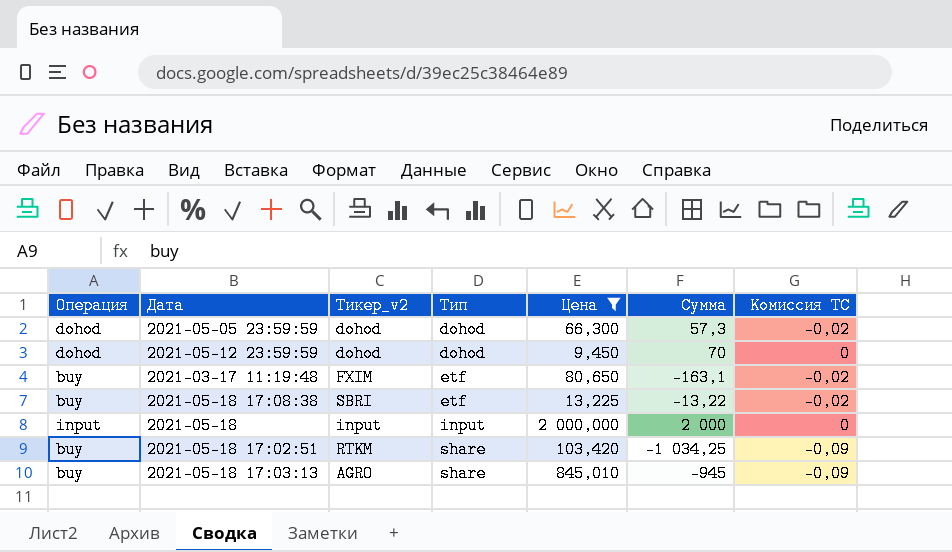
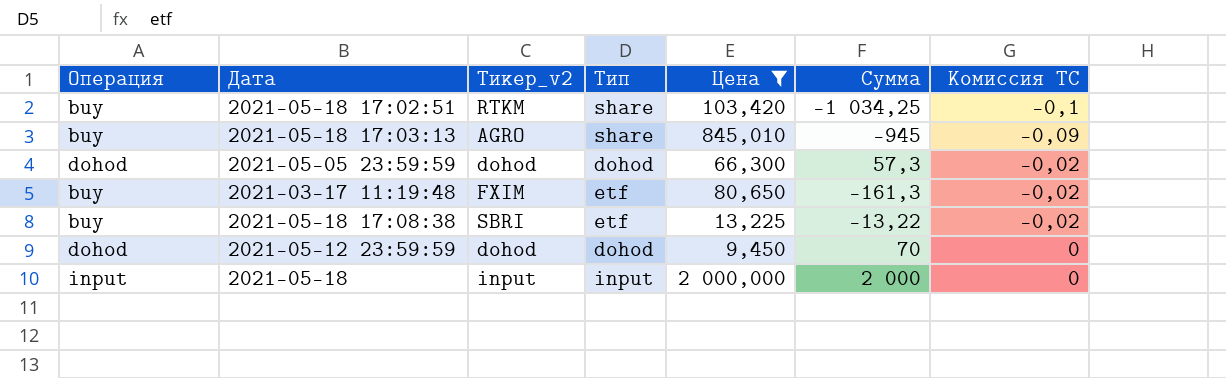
row order: Тип ascending -> Комиссия ТС ascending
2021-05-18 17:02:51 | Комиссия ТС: -0,09 -> -0,1
2021-03-17 11:19:48 | Сумма: -163,1 -> -161,3

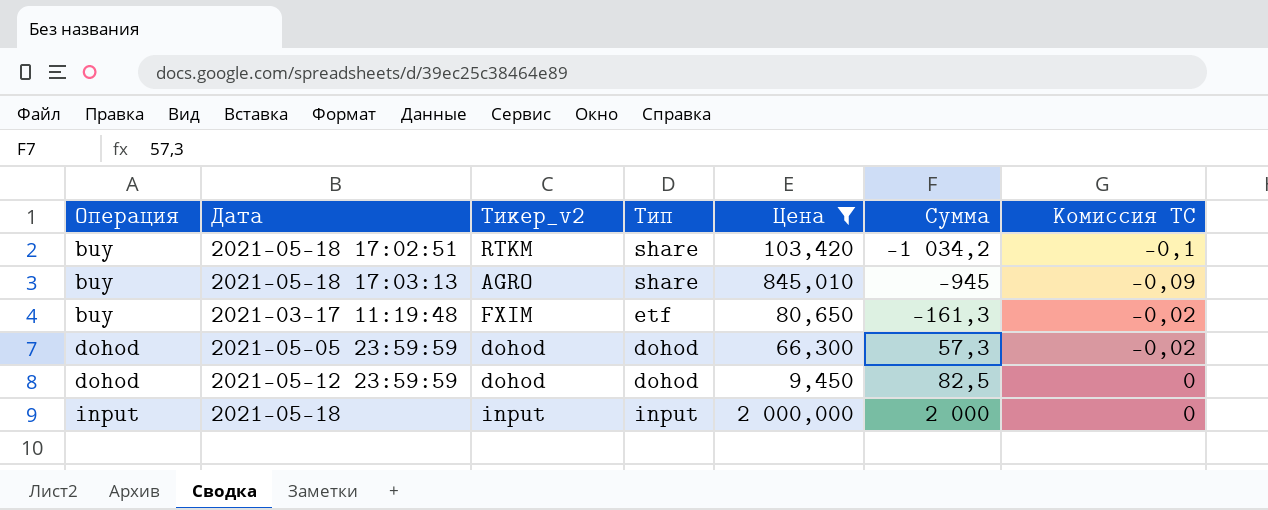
row order: Комиссия ТС ascending -> Операция ascending
row 2021-05-18 17:08:38: buy | SBRI | etf | 13,225 | -13,22 | -0,02 -> none
2021-05-18 17:02:51 | Сумма: -1 034,25 -> -1 034,2
2021-05-12 23:59:59 | Сумма: 70 -> 82,5

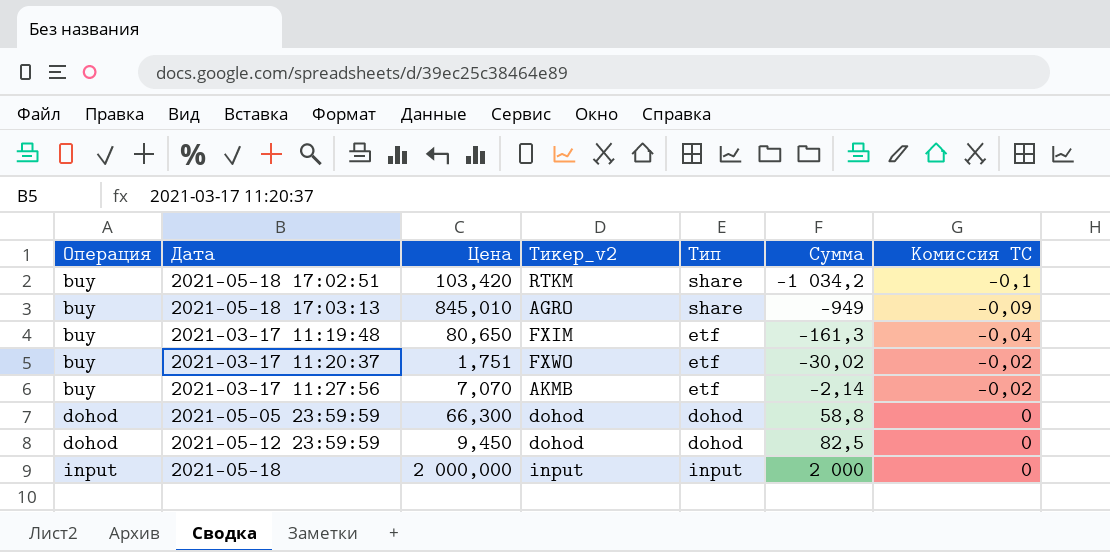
filter: Цена >= 9,450 -> none
column Цена | position: 5 -> 3
2021-05-18 17:03:13 | Сумма: -945 -> -949
2021-03-17 11:19:48 | Комиссия ТС: -0,02 -> -0,04
2021-05-05 23:59:59 | Сумма: 57,3 -> 58,8
2021-05-05 23:59:59 | Комиссия ТС: -0,02 -> 0

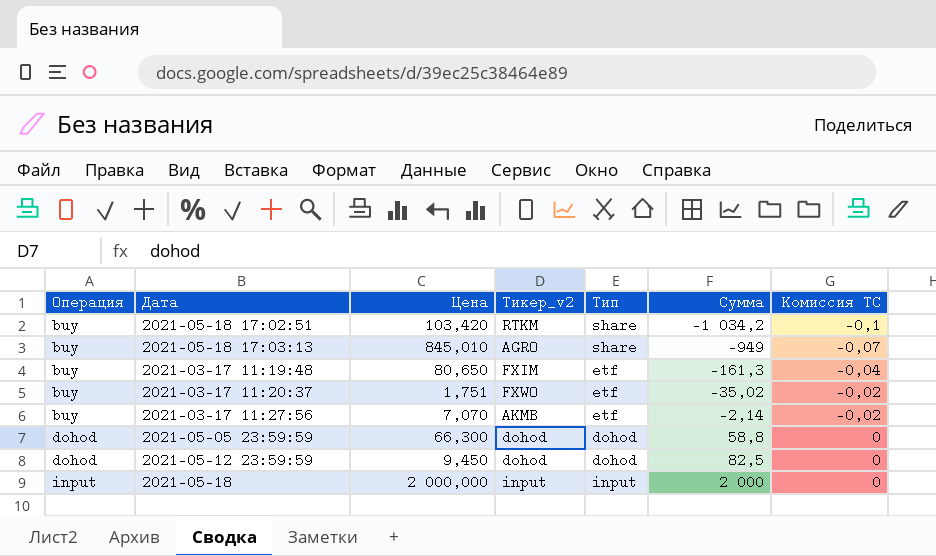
2021-05-18 17:03:13 | Комиссия ТС: -0,09 -> -0,07
2021-03-17 11:20:37 | Сумма: -30,02 -> -35,02

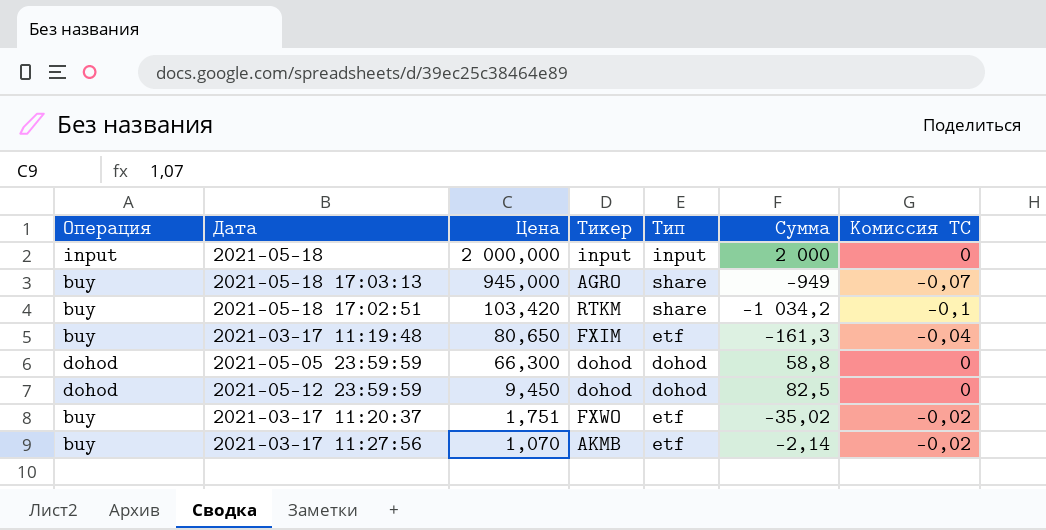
row order: Операция ascending -> Цена descending
column name: Тикер_v2 -> Тикер
2021-05-18 17:03:13 | Цена: 845,010 -> 945,000
2021-03-17 11:27:56 | Цена: 7,070 -> 1,070

